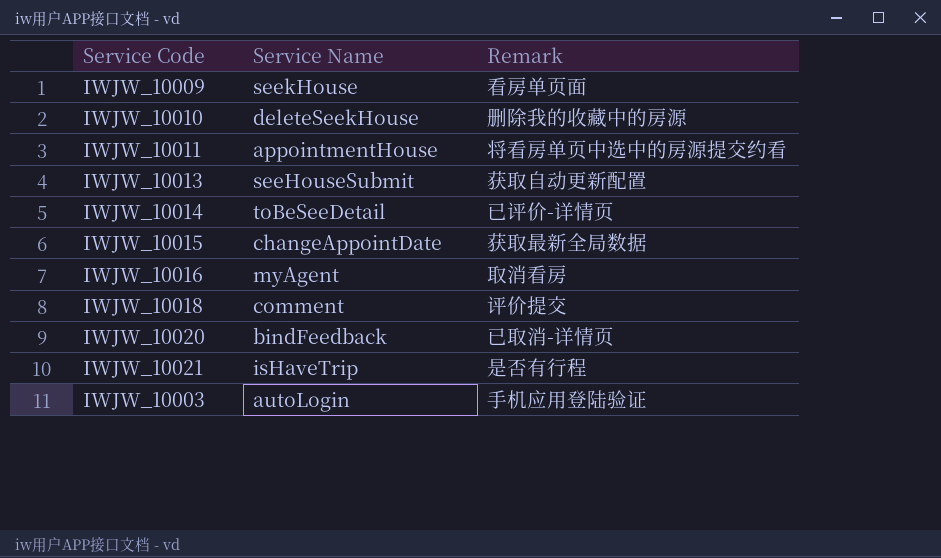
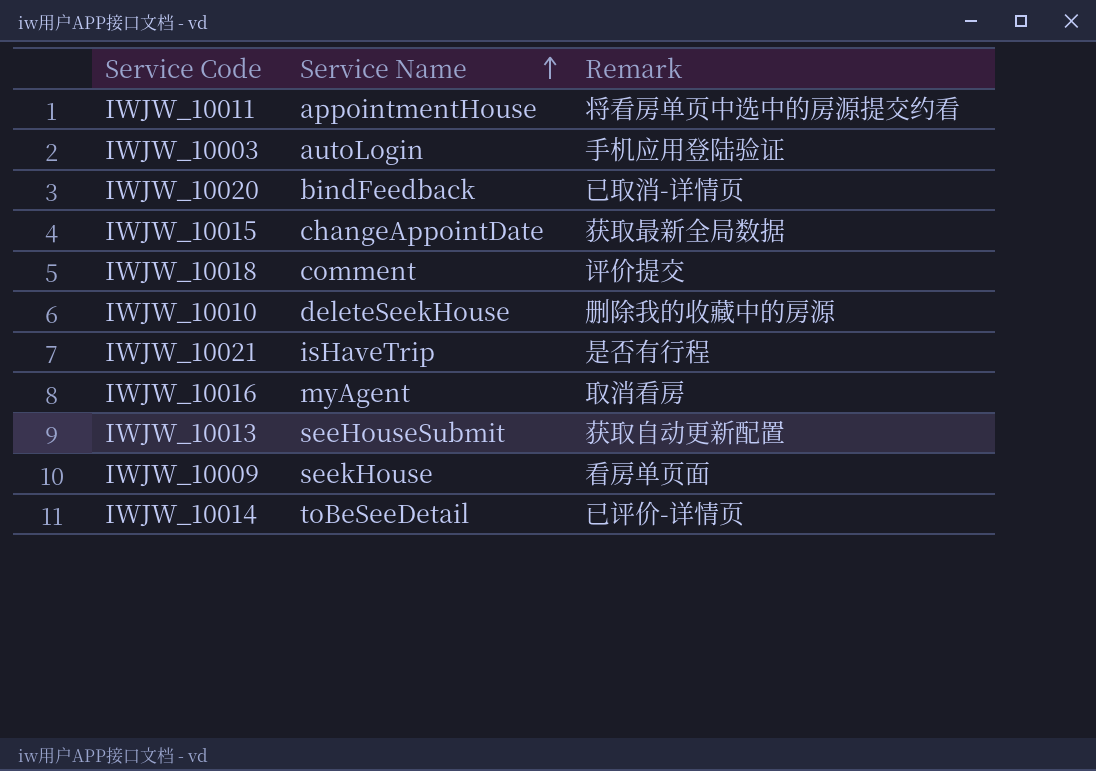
row order: none -> Service Name ascending

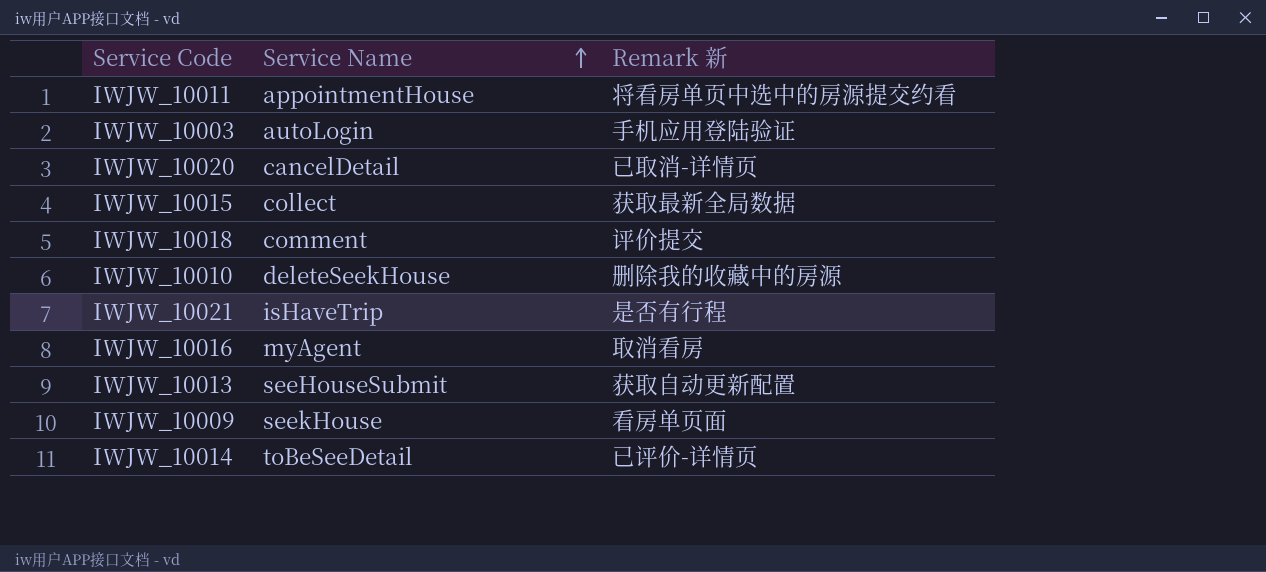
column name: Remark -> Remark 新
IWJW_10020 | Service Name: bindFeedback -> cancelDetail
IWJW_10015 | Service Name: changeAppointDate -> collect

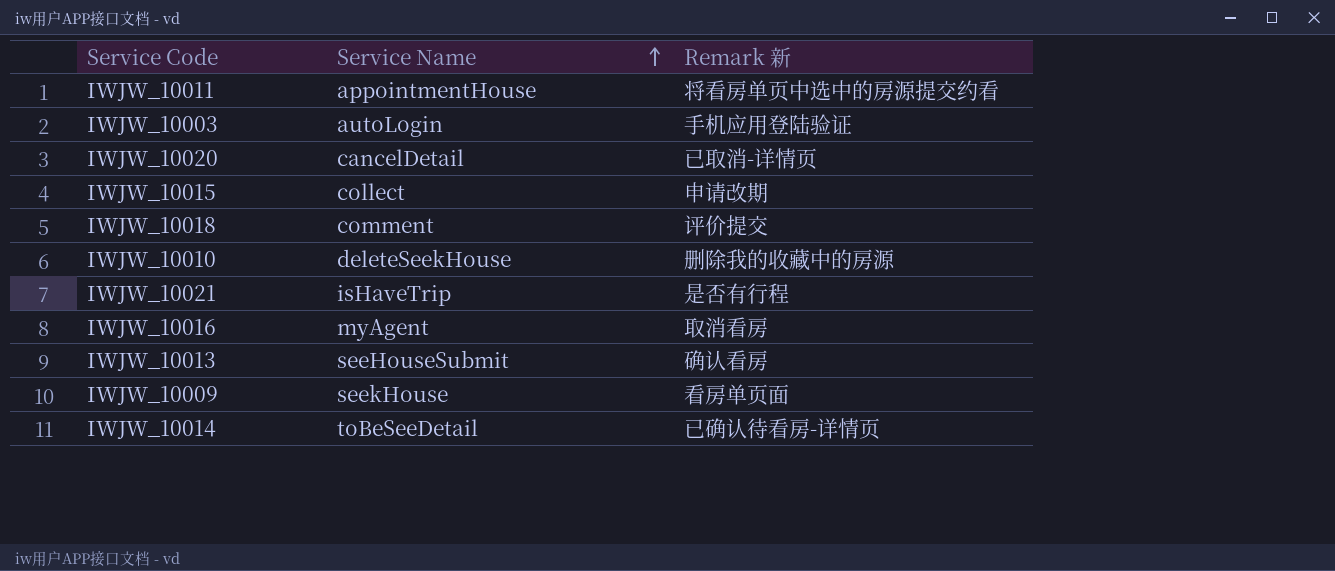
IWJW_10015 | Remark 新: 获取最新全局数据 -> 申请改期
IWJW_10013 | Remark 新: 获取自动更新配置 -> 确认看房
IWJW_10014 | Remark 新: 已评价-详情页 -> 已确认待看房-详情页

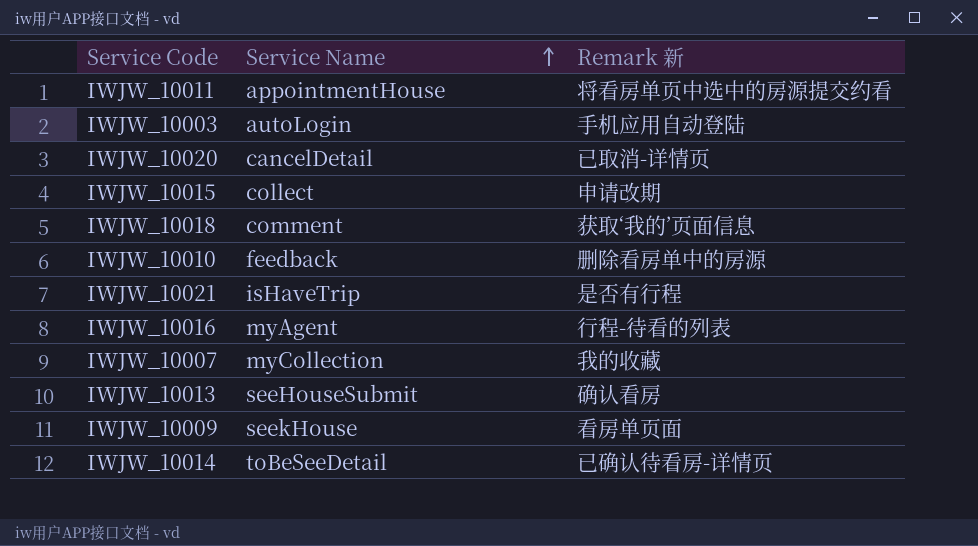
IWJW_10003 | Remark 新: 手机应用登陆验证 -> 手机应用自动登陆
IWJW_10018 | Remark 新: 评价提交 -> 获取‘我的’页面信息
IWJW_10010 | Service Name: deleteSeekHouse -> feedback
IWJW_10010 | Remark 新: 删除我的收藏中的房源 -> 删除看房单中的房源
IWJW_10016 | Remark 新: 取消看房 -> 行程-待看的列表
row IWJW_10007: none -> myCollection | 我的收藏

